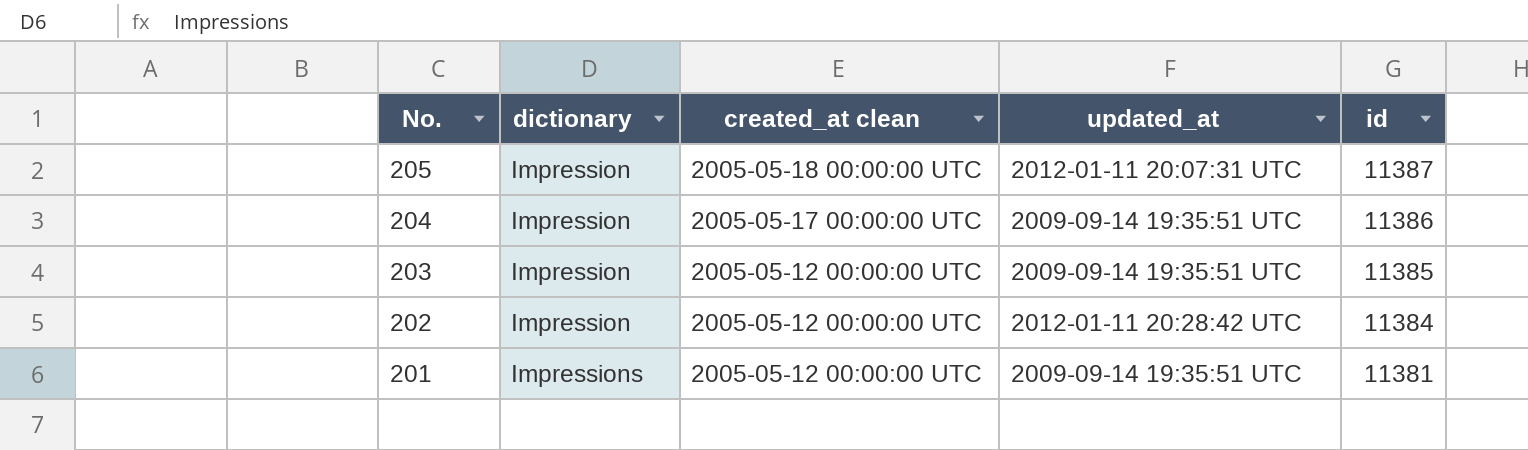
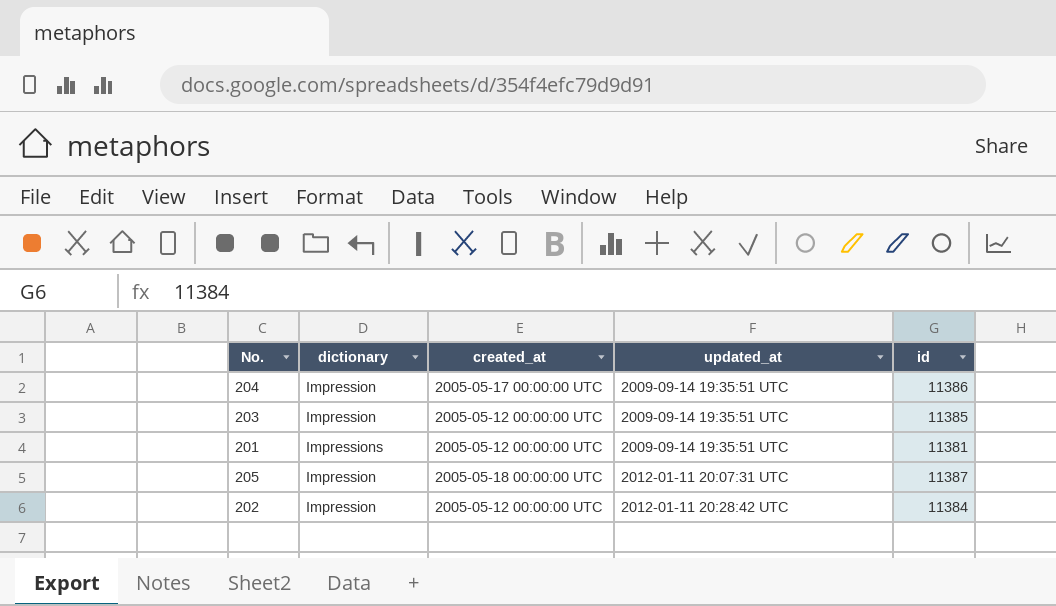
row order: No. descending -> updated_at ascending
column name: created_at clean -> created_at

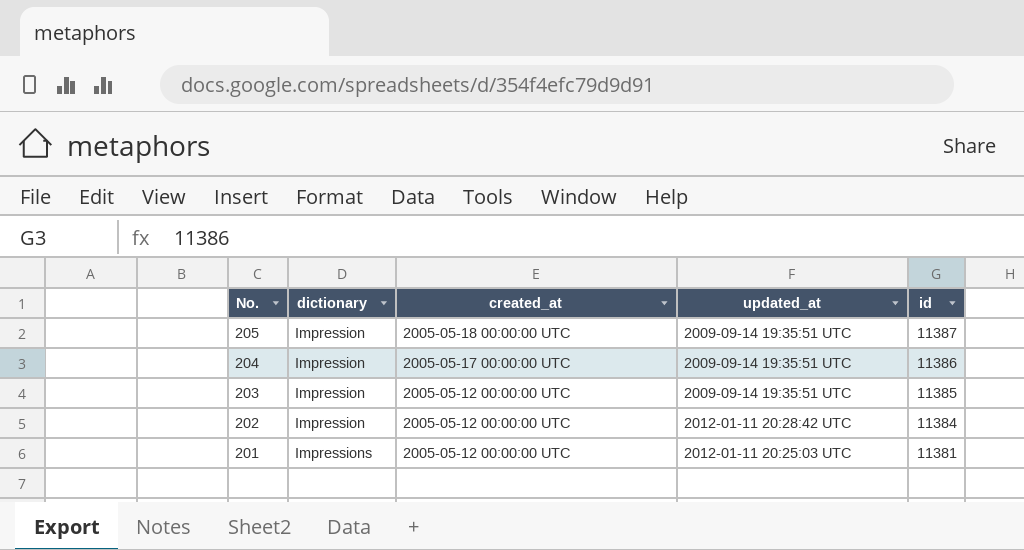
row order: updated_at ascending -> No. descending
205 | updated_at: 2012-01-11 20:07:31 UTC -> 2009-09-14 19:35:51 UTC
201 | updated_at: 2009-09-14 19:35:51 UTC -> 2012-01-11 20:25:03 UTC

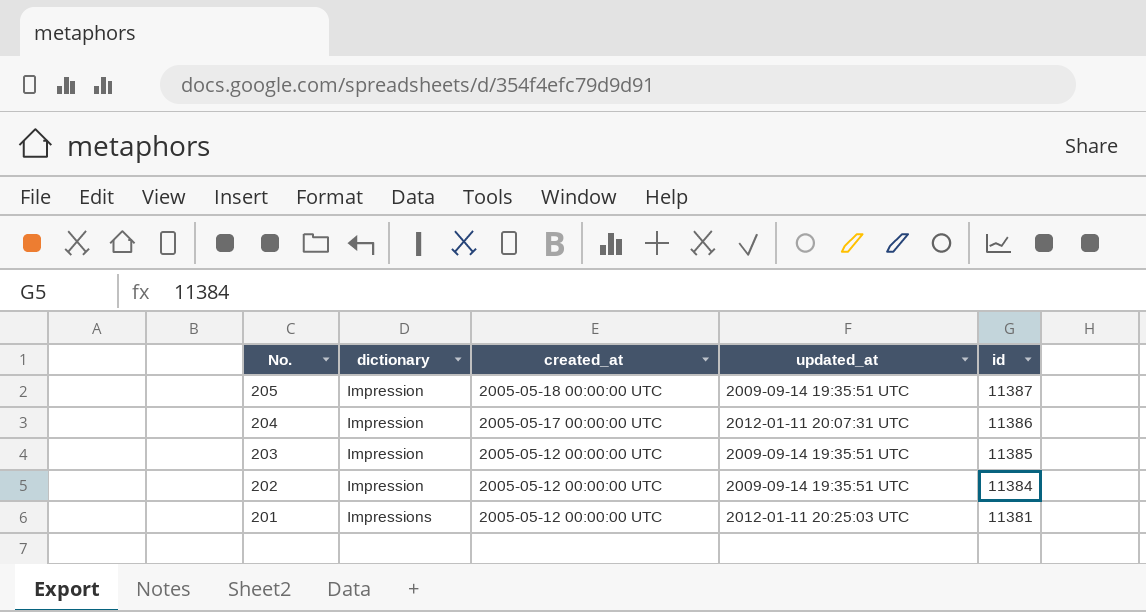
204 | updated_at: 2009-09-14 19:35:51 UTC -> 2012-01-11 20:07:31 UTC
202 | updated_at: 2012-01-11 20:28:42 UTC -> 2009-09-14 19:35:51 UTC

